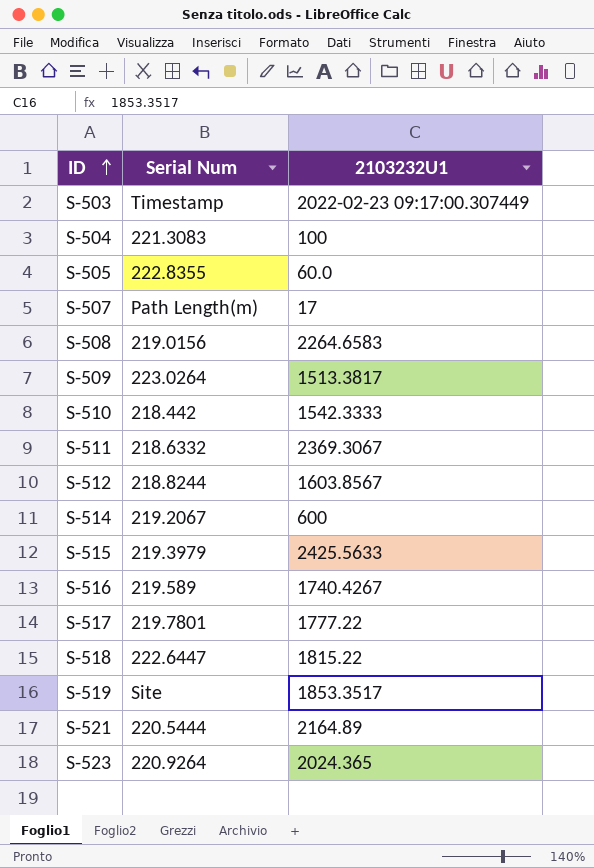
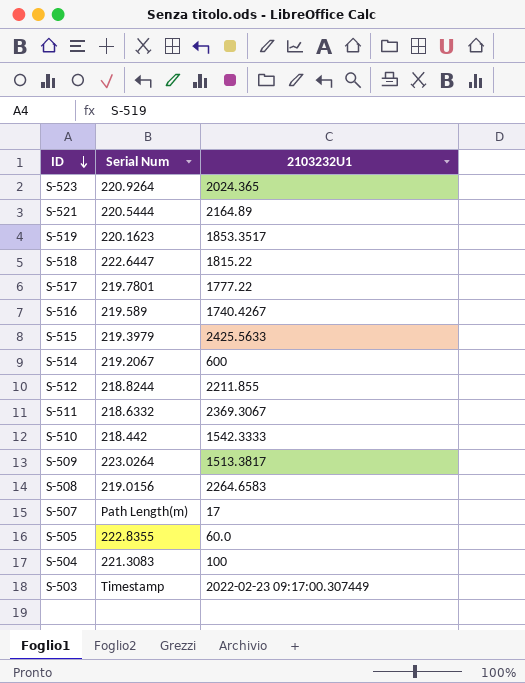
row order: ID ascending -> ID descending
S-519 | Serial Num: Site -> 220.1623
S-512 | 2103232U1: 1603.8567 -> 2211.855

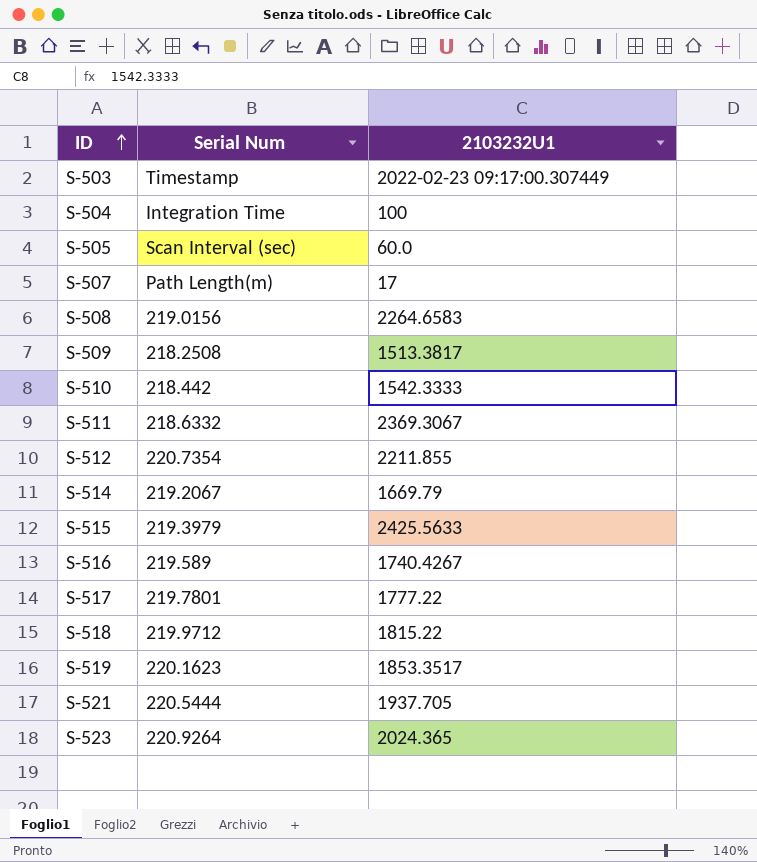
row order: ID descending -> ID ascending
S-504 | Serial Num: 221.3083 -> Integration Time
S-505 | Serial Num: 222.8355 -> Scan Interval (sec)
S-509 | Serial Num: 223.0264 -> 218.2508
S-512 | Serial Num: 218.8244 -> 220.7354
S-514 | 2103232U1: 600 -> 1669.79
S-518 | Serial Num: 222.6447 -> 219.9712
S-521 | 2103232U1: 2164.89 -> 1937.705

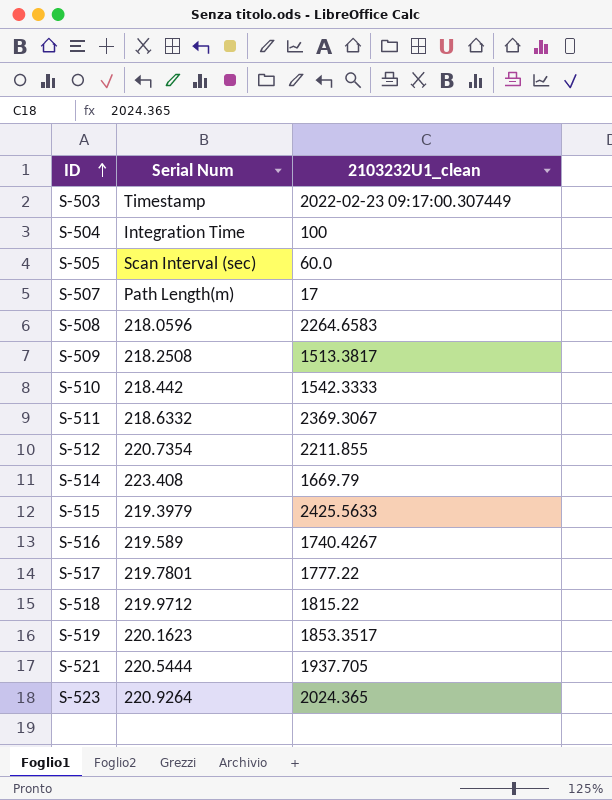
column name: 2103232U1 -> 2103232U1_clean
S-508 | Serial Num: 219.0156 -> 218.0596
S-514 | Serial Num: 219.2067 -> 223.408

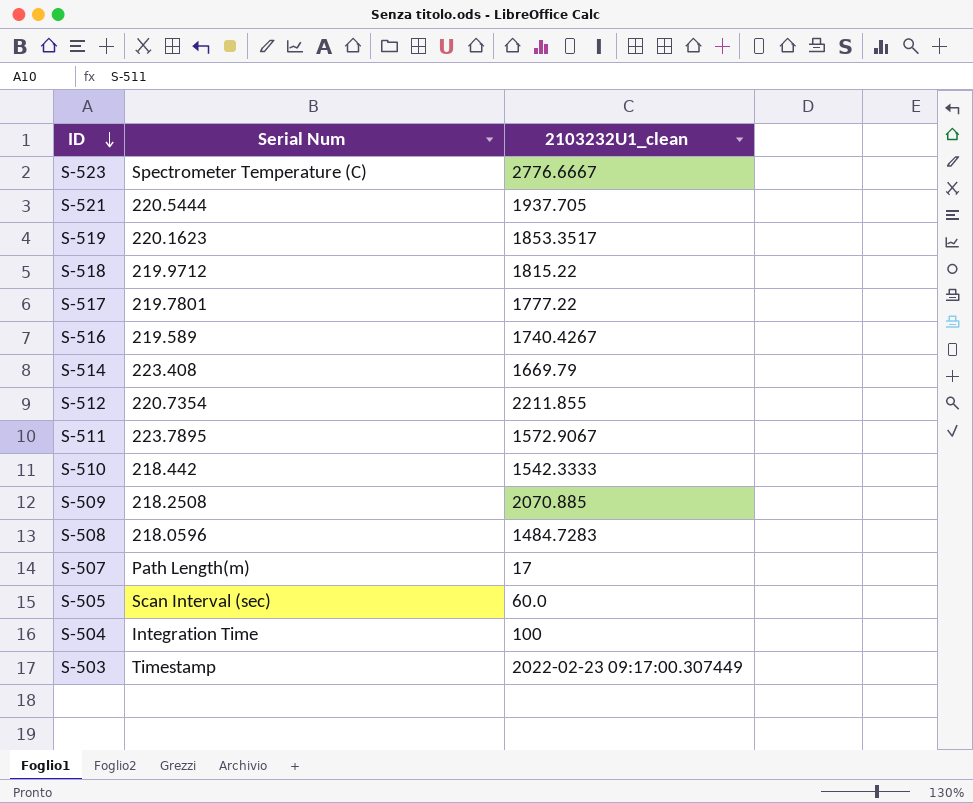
row order: ID ascending -> ID descending
row S-515: 219.3979 | 2425.5633 -> none
S-523 | Serial Num: 220.9264 -> Spectrometer Temperature (C)
S-523 | 2103232U1_clean: 2024.365 -> 2776.6667
S-511 | Serial Num: 218.6332 -> 223.7895
S-511 | 2103232U1_clean: 2369.3067 -> 1572.9067
S-509 | 2103232U1_clean: 1513.3817 -> 2070.885
S-508 | 2103232U1_clean: 2264.6583 -> 1484.7283

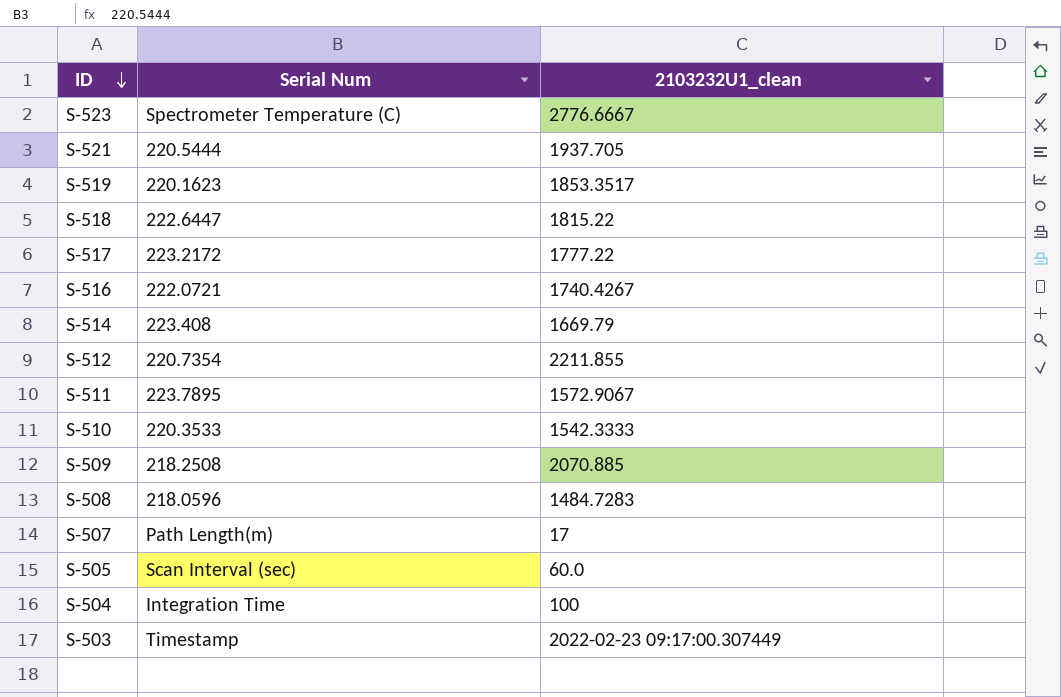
S-518 | Serial Num: 219.9712 -> 222.6447
S-517 | Serial Num: 219.7801 -> 223.2172
S-516 | Serial Num: 219.589 -> 222.0721
S-510 | Serial Num: 218.442 -> 220.3533

